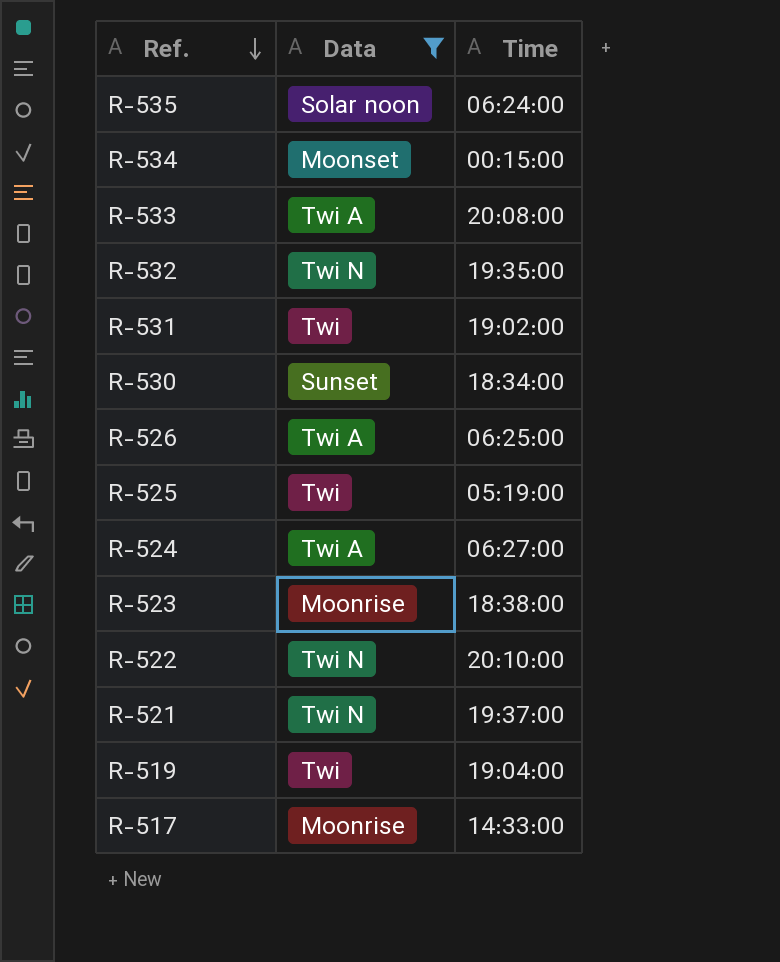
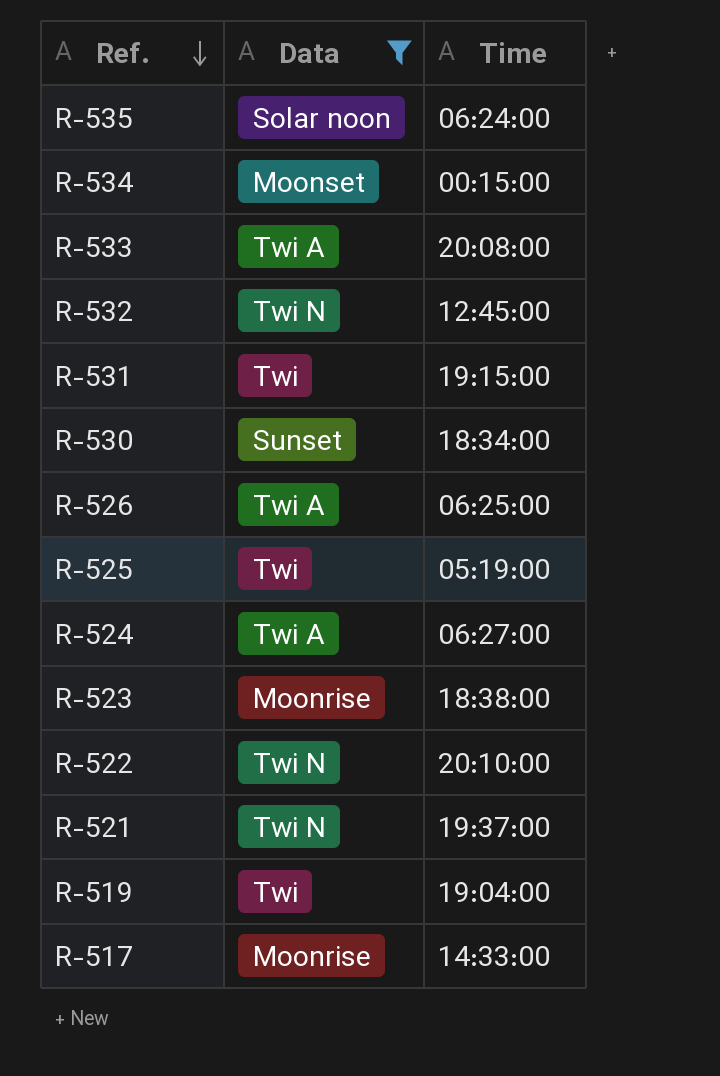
R-532 | Time: 19:35:00 -> 12:45:00
R-531 | Time: 19:02:00 -> 19:15:00

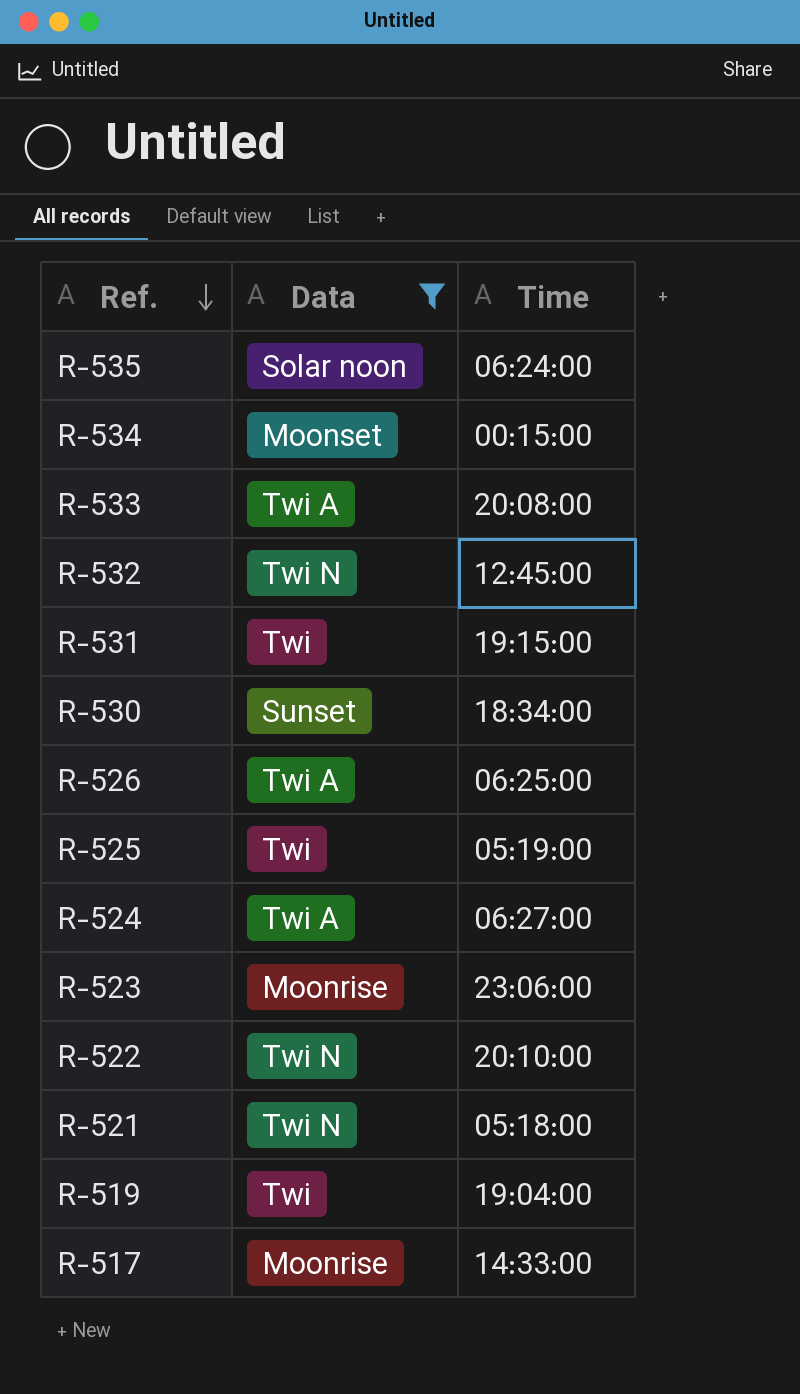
R-523 | Time: 18:38:00 -> 23:06:00
R-521 | Time: 19:37:00 -> 05:18:00

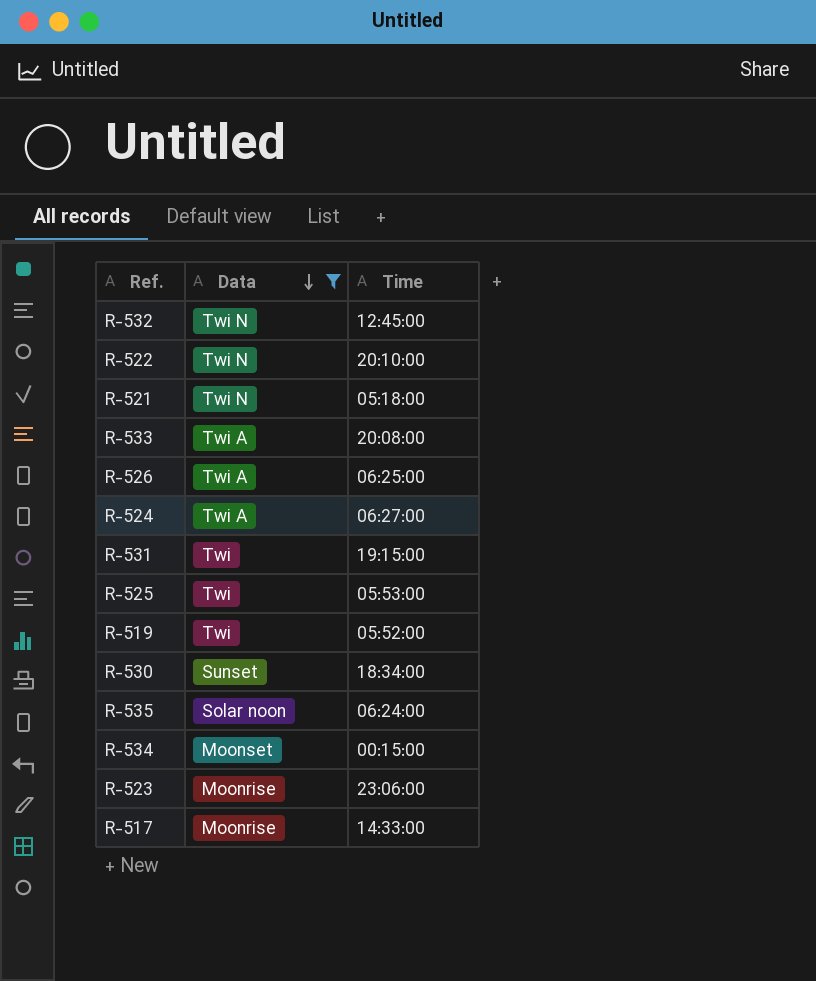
row order: Ref. descending -> Data descending
R-525 | Time: 05:19:00 -> 05:53:00
R-519 | Time: 19:04:00 -> 05:52:00

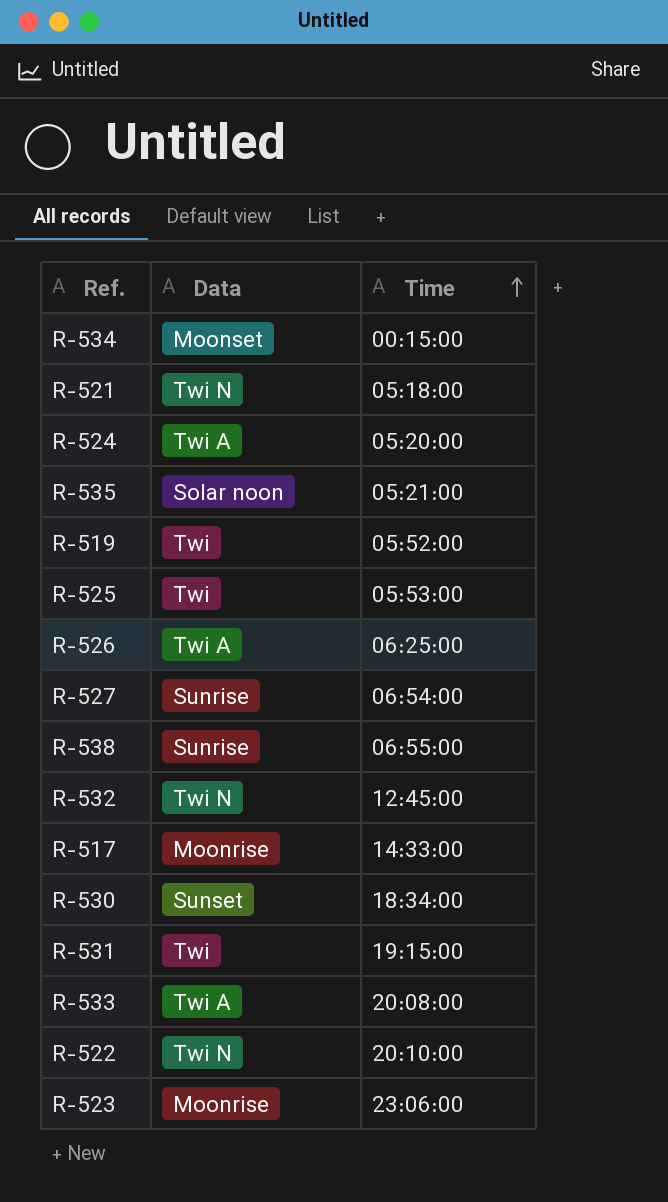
filter: Data != Sunrise -> none
row order: Data descending -> Time ascending
R-524 | Time: 06:27:00 -> 05:20:00
R-535 | Time: 06:24:00 -> 05:21:00

